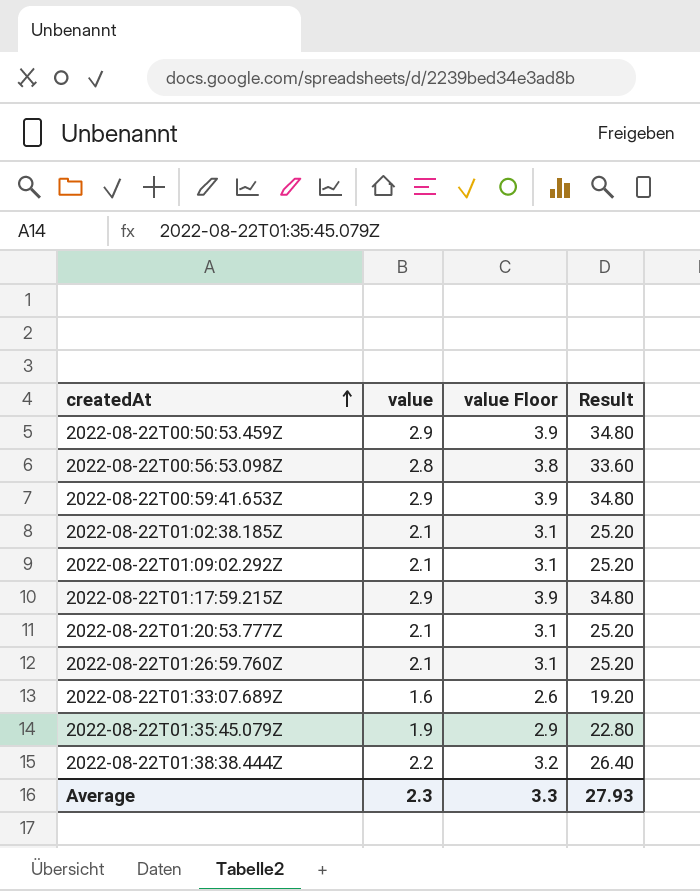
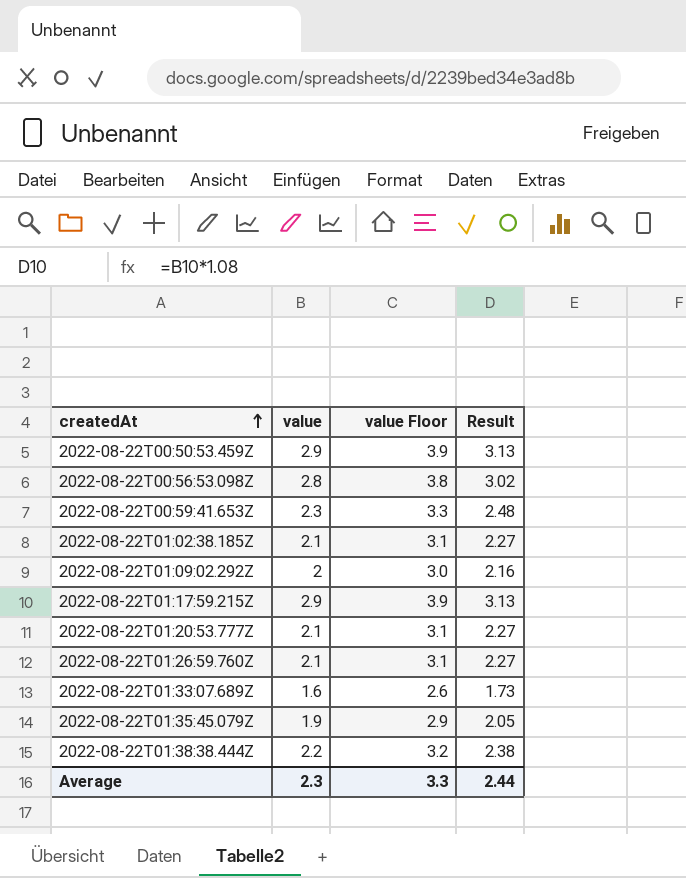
column Result | formula: [value] * 12 -> [value] * 1.08
2022-08-22T00:59:41.653Z | value: 2.9 -> 2.3
2022-08-22T00:59:41.653Z | value Floor: 3.9 -> 3.3
2022-08-22T01:09:02.292Z | value: 2.1 -> 2
2022-08-22T01:09:02.292Z | value Floor: 3.1 -> 3.0
Average | Result: 27.93 -> 2.44

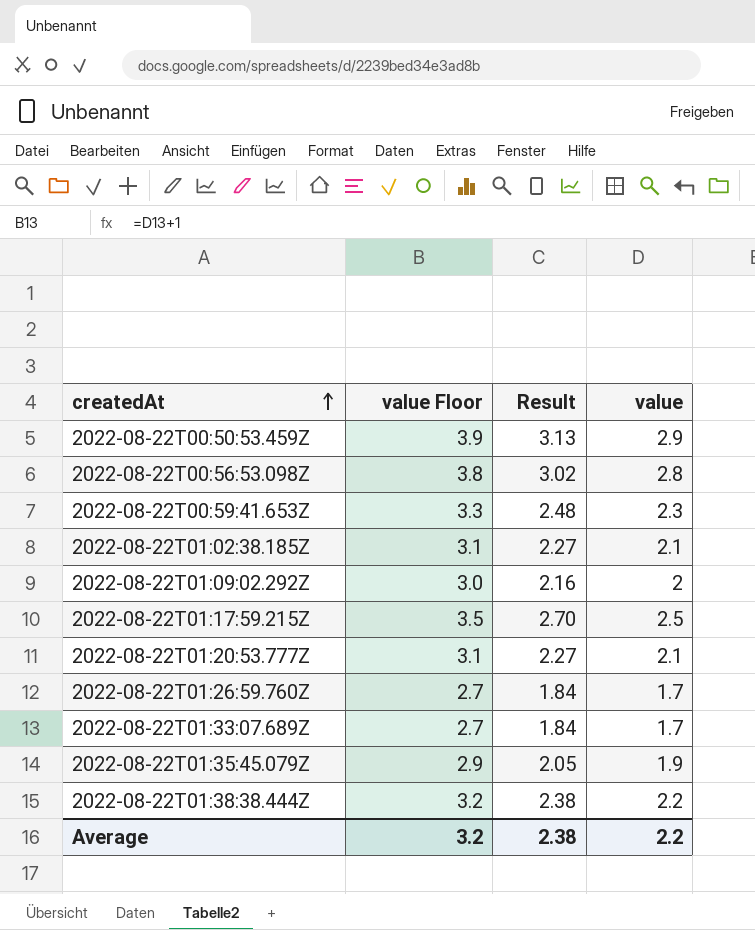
column value | position: 2 -> 4
2022-08-22T01:17:59.215Z | value Floor: 3.9 -> 3.5
2022-08-22T01:17:59.215Z | Result: 3.13 -> 2.70
2022-08-22T01:17:59.215Z | value: 2.9 -> 2.5
2022-08-22T01:26:59.760Z | value Floor: 3.1 -> 2.7
2022-08-22T01:26:59.760Z | Result: 2.27 -> 1.84
2022-08-22T01:26:59.760Z | value: 2.1 -> 1.7
2022-08-22T01:33:07.689Z | value Floor: 2.6 -> 2.7
2022-08-22T01:33:07.689Z | Result: 1.73 -> 1.84
2022-08-22T01:33:07.689Z | value: 1.6 -> 1.7
Average | value Floor: 3.3 -> 3.2
Average | Result: 2.44 -> 2.38
Average | value: 2.3 -> 2.2

